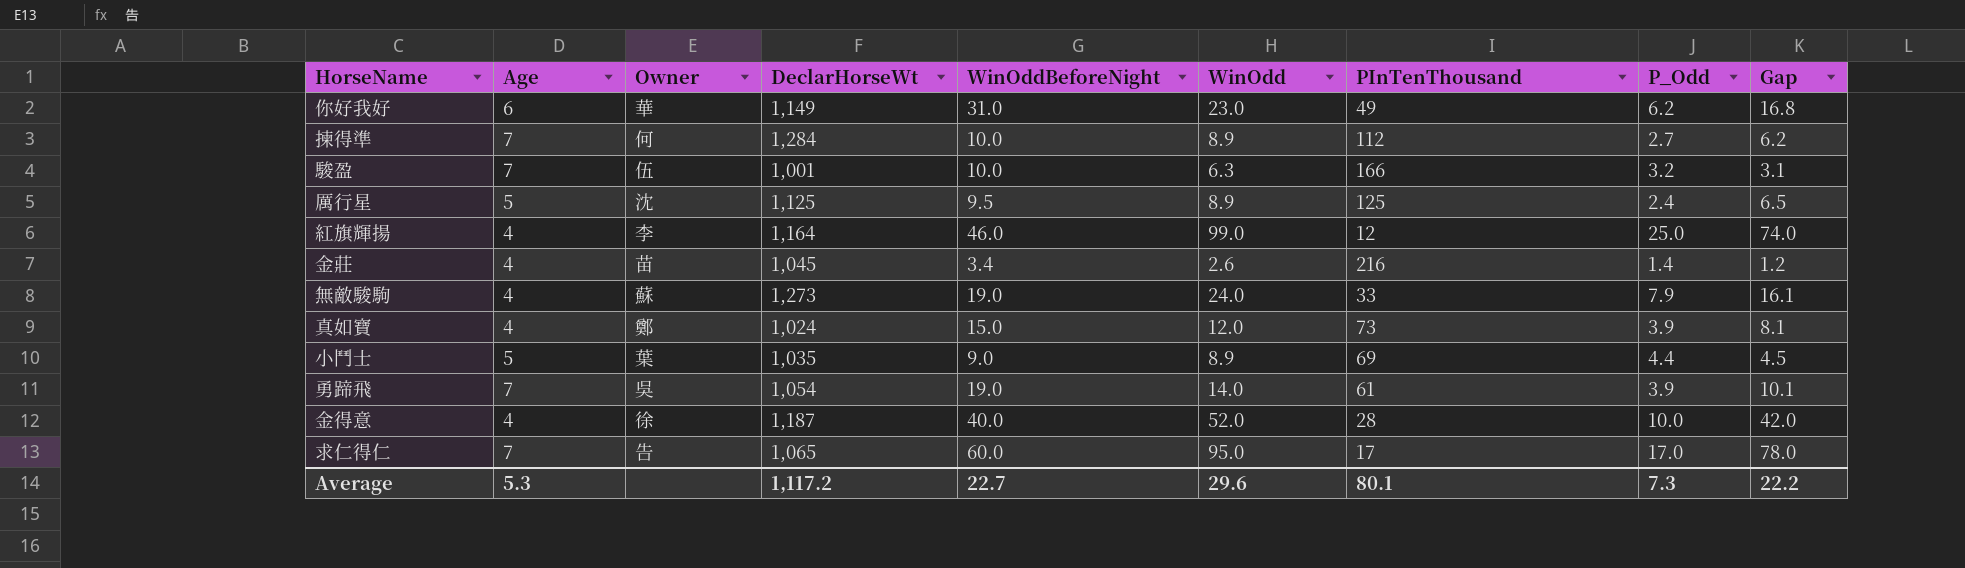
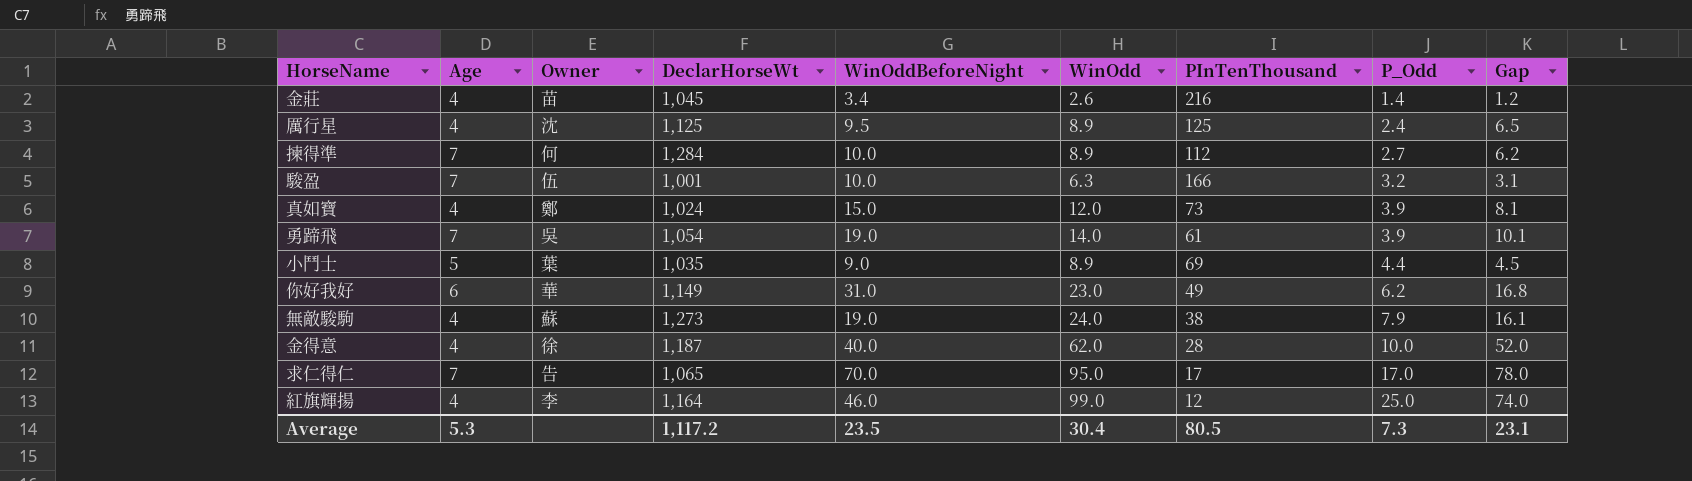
row order: none -> P_Odd ascending
厲行星 | Age: 5 -> 4
無敵駿駒 | PInTenThousand: 33 -> 38
金得意 | WinOdd: 52.0 -> 62.0
金得意 | Gap: 42.0 -> 52.0
求仁得仁 | WinOddBeforeNight: 60.0 -> 70.0
Average | WinOddBeforeNight: 22.7 -> 23.5
Average | WinOdd: 29.6 -> 30.4
Average | PInTenThousand: 80.1 -> 80.5
Average | Gap: 22.2 -> 23.1

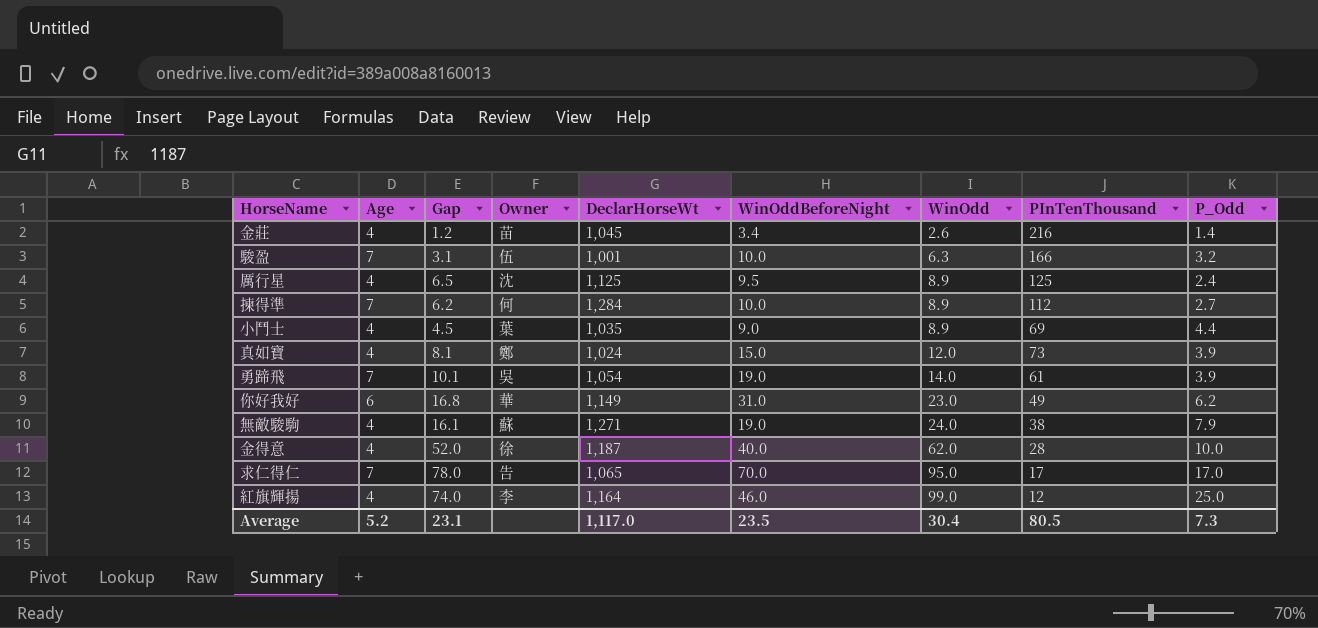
row order: P_Odd ascending -> WinOdd ascending
column Gap | position: 9 -> 3
小鬥士 | Age: 5 -> 4
無敵駿駒 | DeclarHorseWt: 1,273 -> 1,271
Average | Age: 5.3 -> 5.2
Average | DeclarHorseWt: 1,117.2 -> 1,117.0

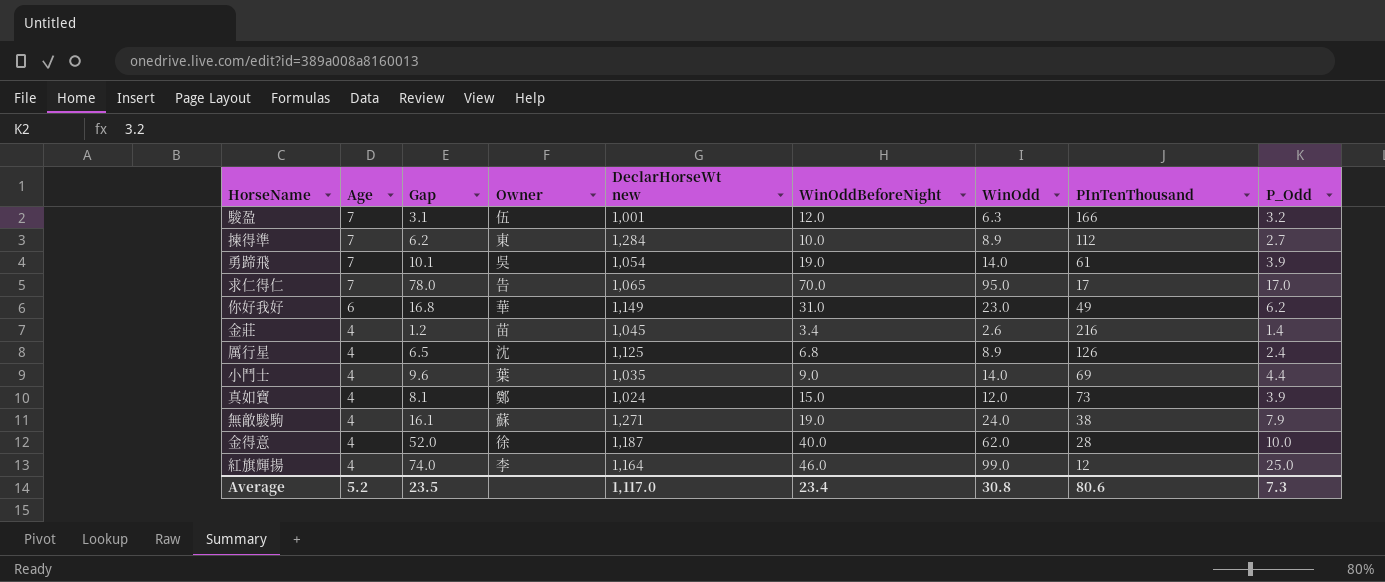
row order: WinOdd ascending -> Age descending
column name: DeclarHorseWt -> DeclarHorseWt new
駿盈 | WinOddBeforeNight: 10.0 -> 12.0
揀得準 | Owner: 何 -> 東
厲行星 | WinOddBeforeNight: 9.5 -> 6.8
厲行星 | PInTenThousand: 125 -> 126
小鬥士 | Gap: 4.5 -> 9.6
小鬥士 | WinOdd: 8.9 -> 14.0
Average | Gap: 23.1 -> 23.5
Average | WinOddBeforeNight: 23.5 -> 23.4
Average | WinOdd: 30.4 -> 30.8
Average | PInTenThousand: 80.5 -> 80.6

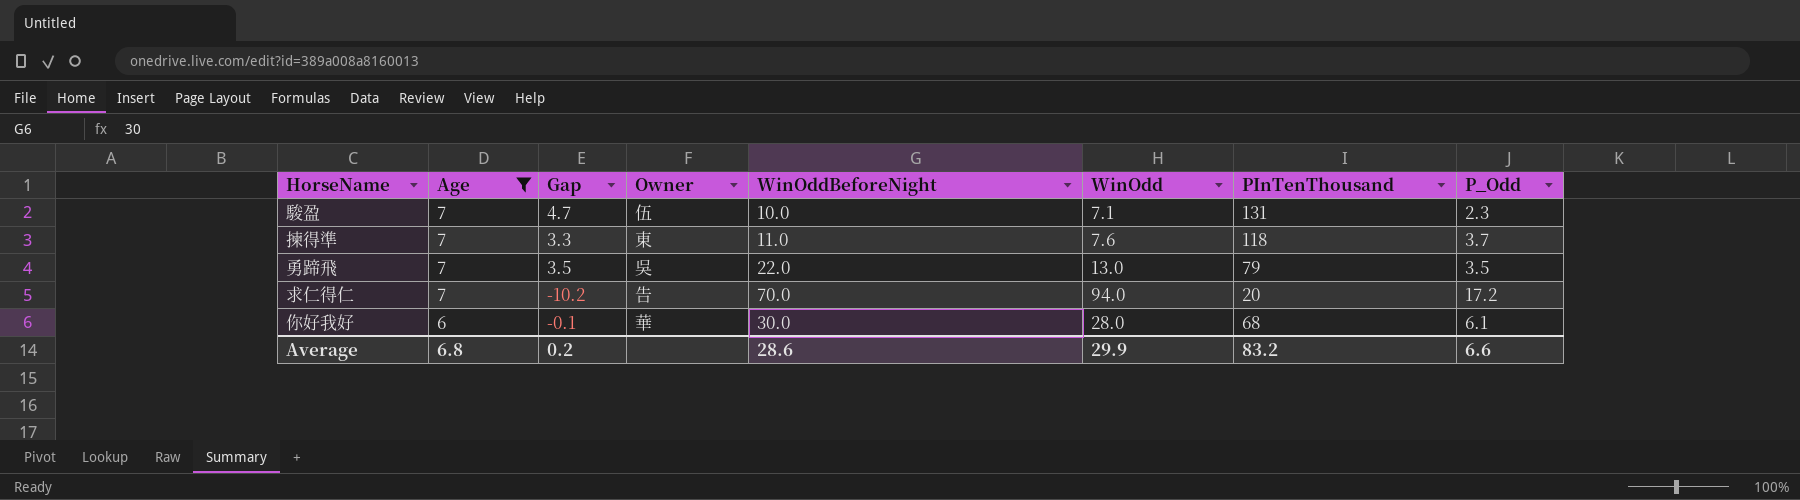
filter: none -> Age != 4
column DeclarHorseWt new | position: 5 -> none
column Gap | formula: [WinOdd] - [P_Odd] -> [Age] - [P_Odd]
駿盈 | WinOddBeforeNight: 12.0 -> 10.0
駿盈 | WinOdd: 6.3 -> 7.1
駿盈 | PInTenThousand: 166 -> 131
駿盈 | P_Odd: 3.2 -> 2.3
揀得準 | WinOddBeforeNight: 10.0 -> 11.0
揀得準 | WinOdd: 8.9 -> 7.6
揀得準 | PInTenThousand: 112 -> 118
揀得準 | P_Odd: 2.7 -> 3.7
勇蹄飛 | WinOddBeforeNight: 19.0 -> 22.0
勇蹄飛 | WinOdd: 14.0 -> 13.0
勇蹄飛 | PInTenThousand: 61 -> 79
勇蹄飛 | P_Odd: 3.9 -> 3.5
求仁得仁 | WinOdd: 95.0 -> 94.0
求仁得仁 | PInTenThousand: 17 -> 20
求仁得仁 | P_Odd: 17.0 -> 17.2
你好我好 | WinOddBeforeNight: 31.0 -> 30.0
你好我好 | WinOdd: 23.0 -> 28.0
你好我好 | PInTenThousand: 49 -> 68
你好我好 | P_Odd: 6.2 -> 6.1
Average | Age: 5.2 -> 6.8
Average | Gap: 23.5 -> 0.2
Average | WinOddBeforeNight: 23.4 -> 28.6
Average | WinOdd: 30.8 -> 29.9
Average | PInTenThousand: 80.6 -> 83.2
Average | P_Odd: 7.3 -> 6.6

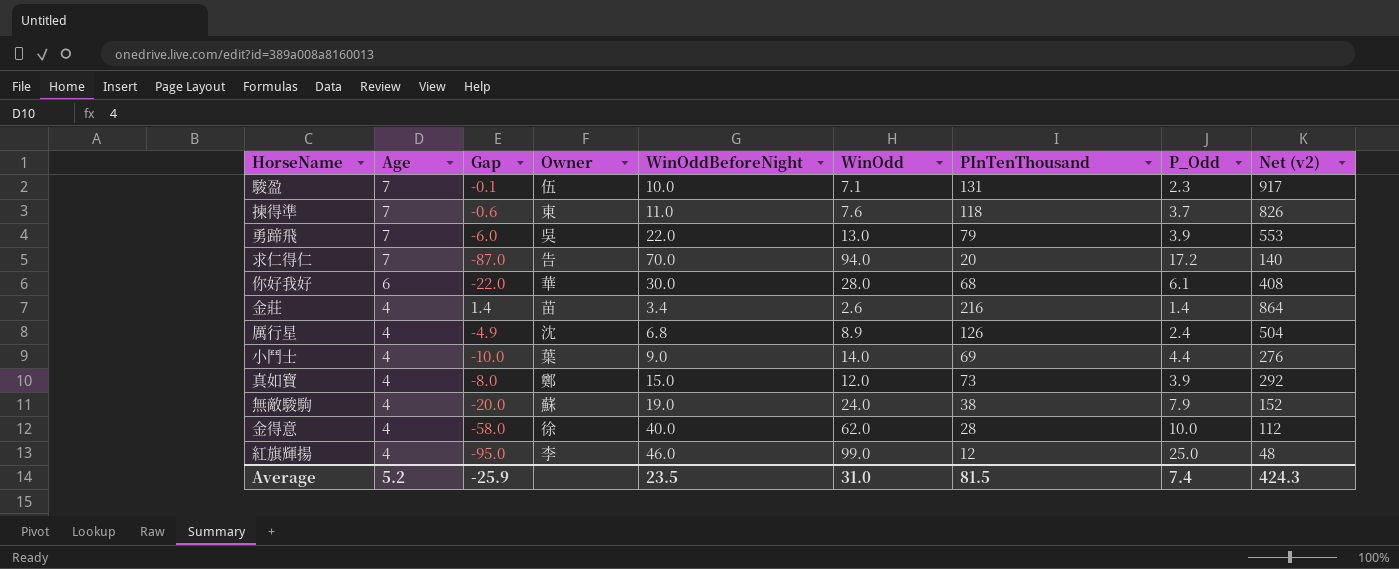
filter: Age != 4 -> none
column Gap | formula: [Age] - [P_Odd] -> [Age] - [WinOdd]
column Net (v2) | formula: none -> [Age] * [PInTenThousand]
勇蹄飛 | P_Odd: 3.5 -> 3.9
Average | Age: 6.8 -> 5.2
Average | Gap: 0.2 -> -25.9
Average | WinOddBeforeNight: 28.6 -> 23.5
Average | WinOdd: 29.9 -> 31.0
Average | PInTenThousand: 83.2 -> 81.5
Average | P_Odd: 6.6 -> 7.4

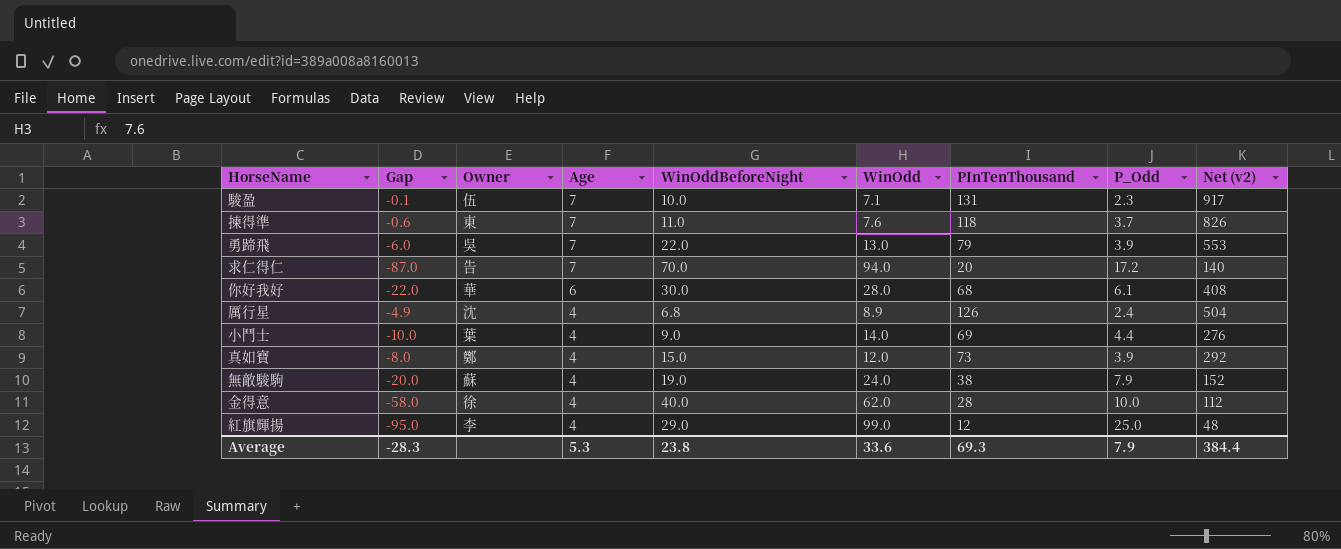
column Age | position: 2 -> 4
row 金莊: 4 | 1.4 | 苗 | 3.4 | 2.6 | 216 | 1.4 | 864 -> none
紅旗輝揚 | WinOddBeforeNight: 46.0 -> 29.0
Average | Gap: -25.9 -> -28.3
Average | Age: 5.2 -> 5.3
Average | WinOddBeforeNight: 23.5 -> 23.8
Average | WinOdd: 31.0 -> 33.6
Average | PInTenThousand: 81.5 -> 69.3
Average | P_Odd: 7.4 -> 7.9
Average | Net (v2): 424.3 -> 384.4

